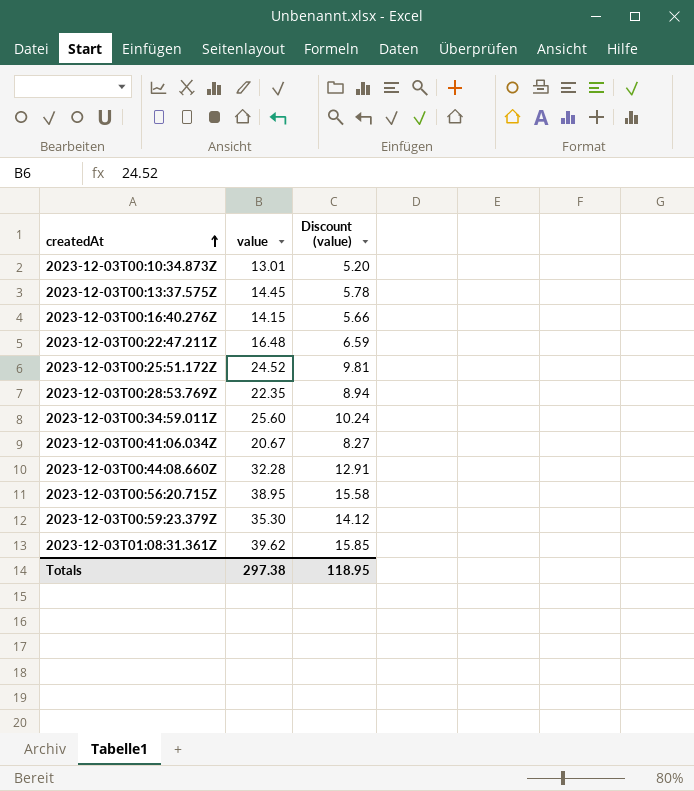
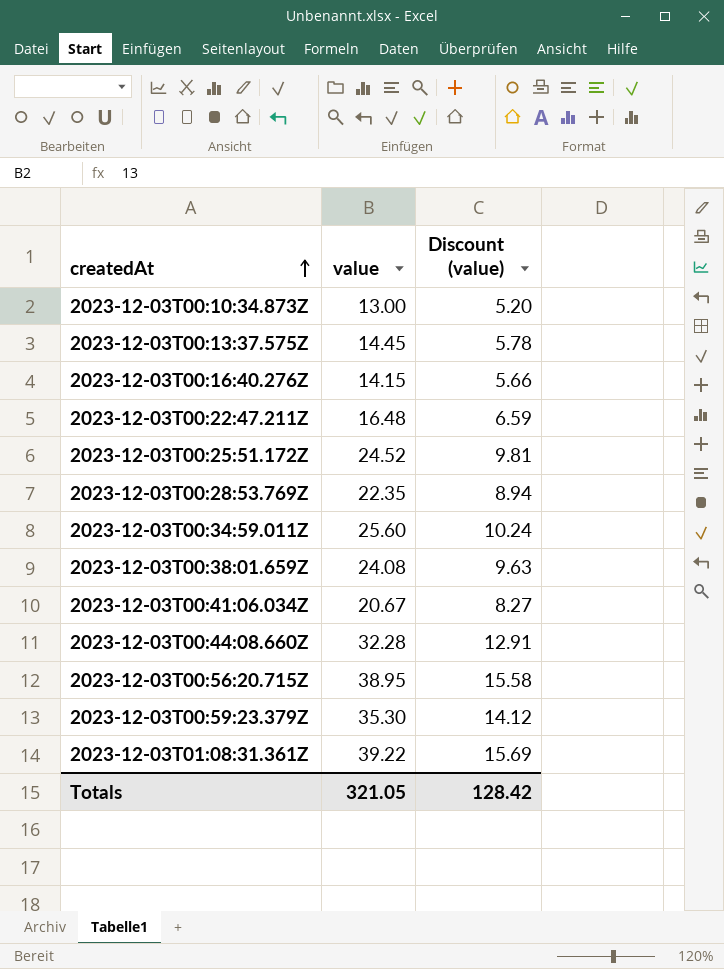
2023-12-03T00:10:34.873Z | value: 13.01 -> 13.00
row 2023-12-03T00:38:01.659Z: none -> 24.08 | 9.63
2023-12-03T01:08:31.361Z | value: 39.62 -> 39.22
2023-12-03T01:08:31.361Z | Discount (value): 15.85 -> 15.69
Totals | value: 297.38 -> 321.05
Totals | Discount (value): 118.95 -> 128.42

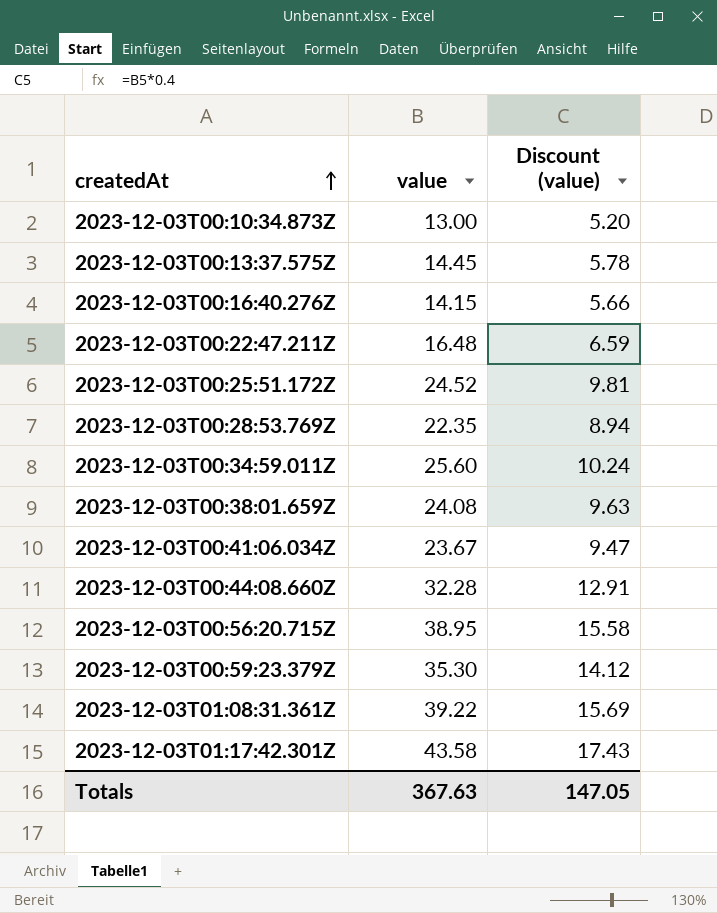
2023-12-03T00:41:06.034Z | value: 20.67 -> 23.67
2023-12-03T00:41:06.034Z | Discount (value): 8.27 -> 9.47
row 2023-12-03T01:17:42.301Z: none -> 43.58 | 17.43
Totals | value: 321.05 -> 367.63
Totals | Discount (value): 128.42 -> 147.05

